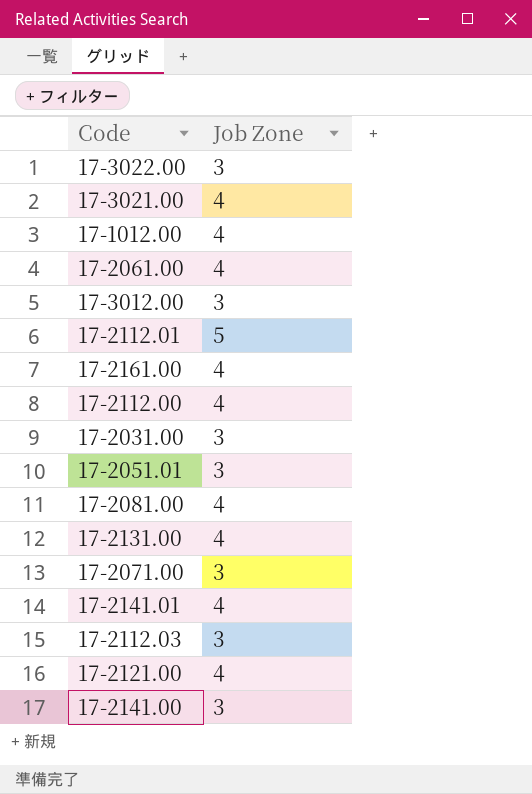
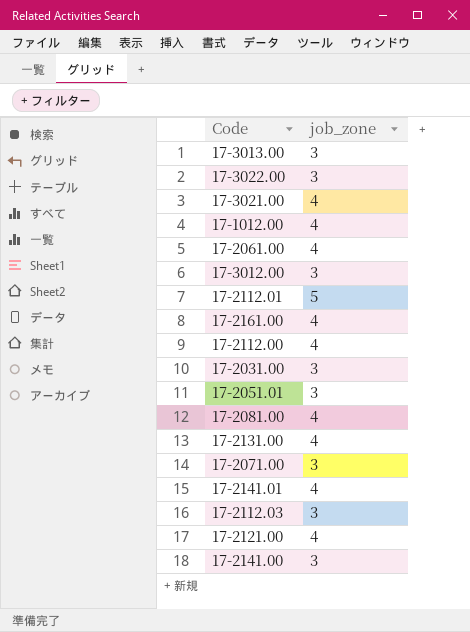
column name: Job Zone -> job_zone
row 17-3013.00: none -> 3

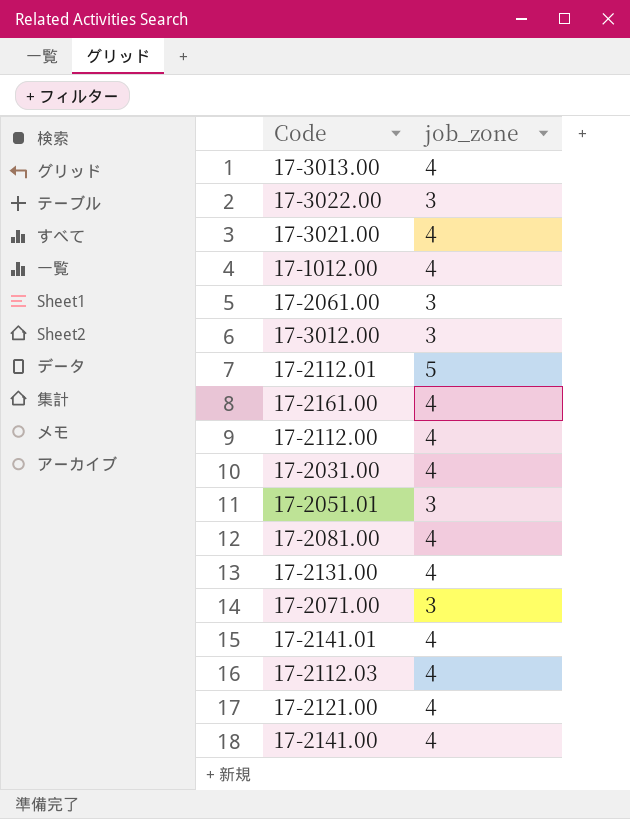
17-3013.00 | job_zone: 3 -> 4
17-2061.00 | job_zone: 4 -> 3
17-2031.00 | job_zone: 3 -> 4
17-2112.03 | job_zone: 3 -> 4
17-2141.00 | job_zone: 3 -> 4

